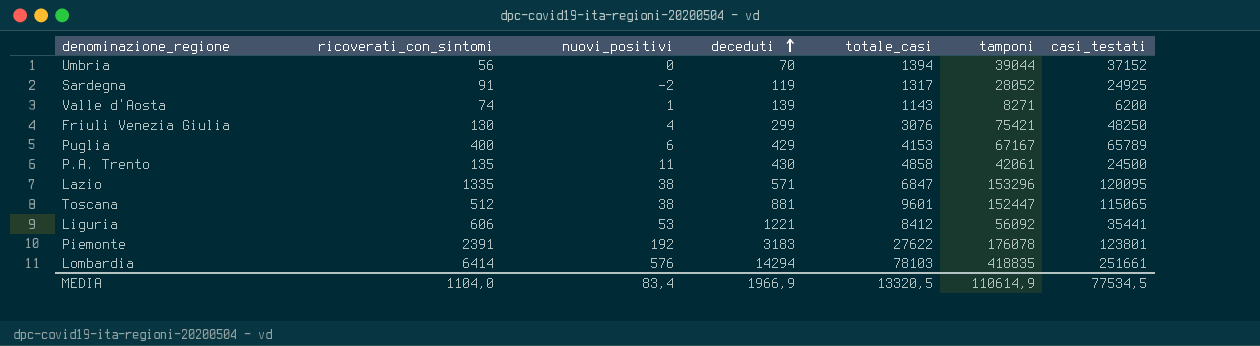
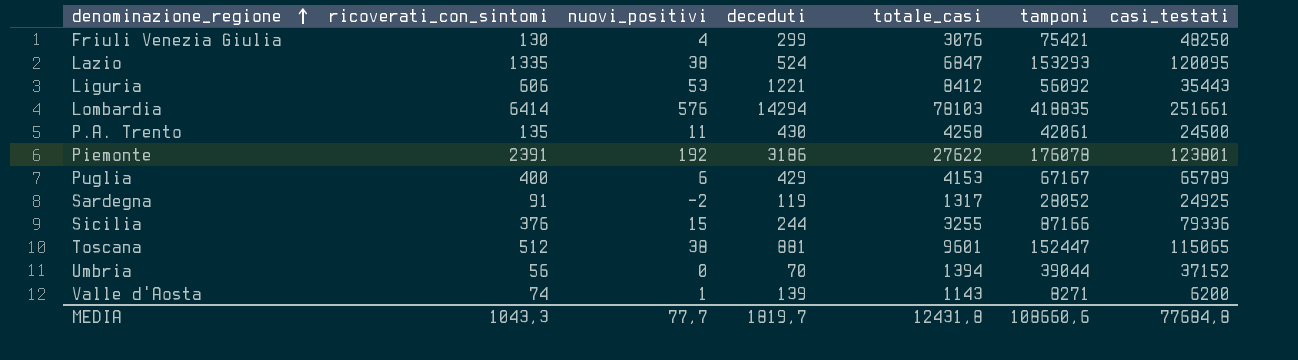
row order: deceduti ascending -> denominazione_regione ascending
Lazio | deceduti: 571 -> 524
Lazio | tamponi: 153296 -> 153293
Liguria | casi_testati: 35441 -> 35443
P.A. Trento | totale_casi: 4858 -> 4258
Piemonte | deceduti: 3183 -> 3186
row Sicilia: none -> 376 | 15 | 244 | 3255 | 87166 | 79336
MEDIA | ricoverati_con_sintomi: 1104,0 -> 1043,3
MEDIA | nuovi_positivi: 83,4 -> 77,7
MEDIA | deceduti: 1966,9 -> 1819,7
MEDIA | totale_casi: 13320,5 -> 12431,8
MEDIA | tamponi: 110614,9 -> 108660,6
MEDIA | casi_testati: 77534,5 -> 77684,8

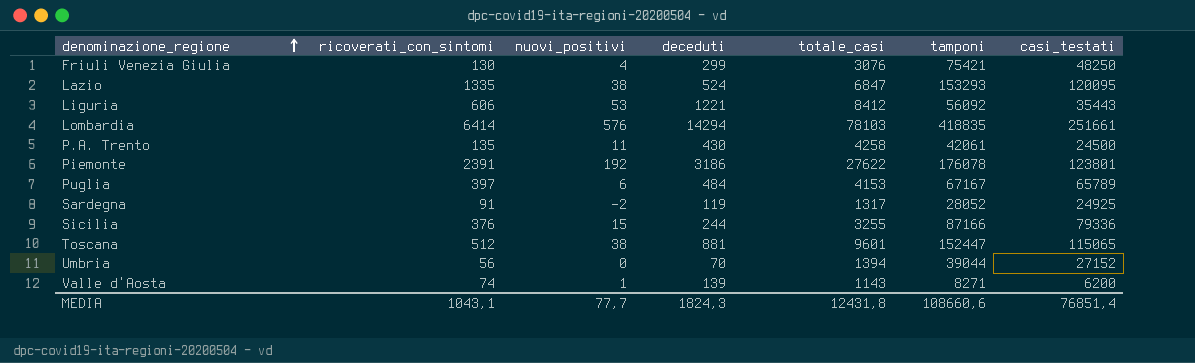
Puglia | ricoverati_con_sintomi: 400 -> 397
Puglia | deceduti: 429 -> 484
Umbria | casi_testati: 37152 -> 27152
MEDIA | ricoverati_con_sintomi: 1043,3 -> 1043,1
MEDIA | deceduti: 1819,7 -> 1824,3
MEDIA | casi_testati: 77684,8 -> 76851,4

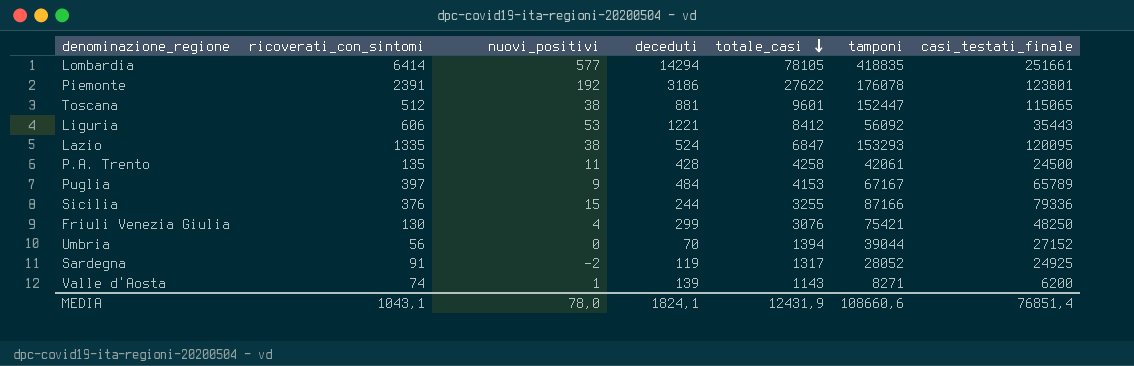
row order: denominazione_regione ascending -> totale_casi descending
column name: casi_testati -> casi_testati_finale
Lombardia | nuovi_positivi: 576 -> 577
Lombardia | totale_casi: 78103 -> 78105
P.A. Trento | deceduti: 430 -> 428
Puglia | nuovi_positivi: 6 -> 9
MEDIA | nuovi_positivi: 77,7 -> 78,0
MEDIA | deceduti: 1824,3 -> 1824,1
MEDIA | totale_casi: 12431,8 -> 12431,9

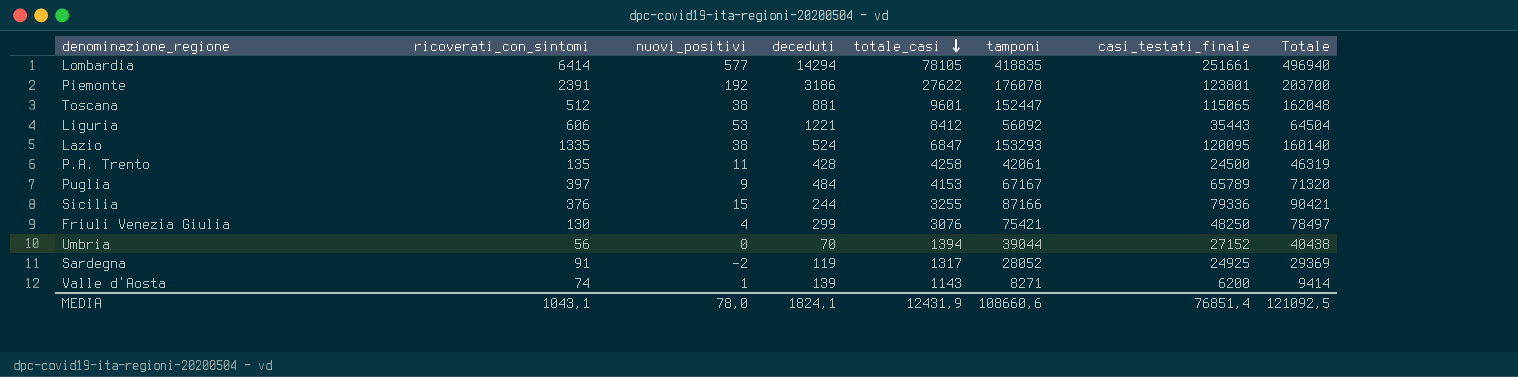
column Totale | formula: none -> [totale_casi] + [tamponi]

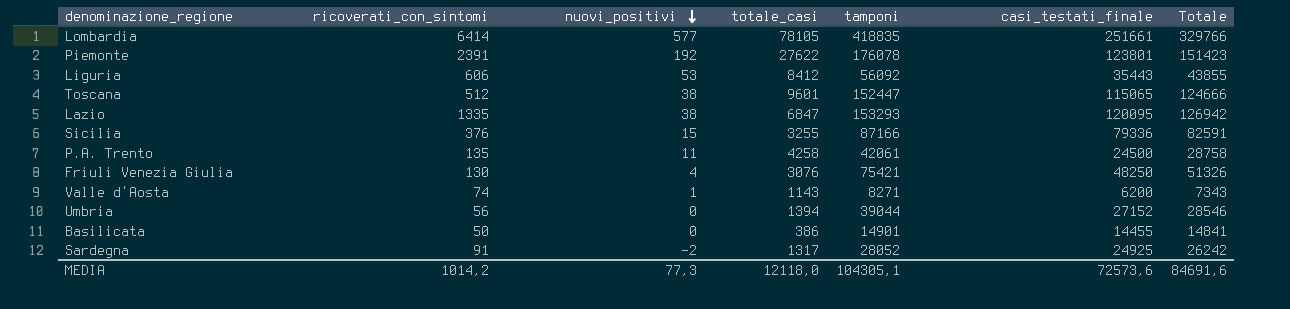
row order: totale_casi descending -> nuovi_positivi descending
column deceduti | position: 4 -> none
column Totale | formula: [totale_casi] + [tamponi] -> [totale_casi] + [casi_testati_finale]
row Puglia: 397 | 9 | 484 | 4153 | 67167 | 65789 | 71320 -> none
row Basilicata: none -> 50 | 0 | 386 | 14901 | 14455 | 14841
MEDIA | ricoverati_con_sintomi: 1043,1 -> 1014,2
MEDIA | nuovi_positivi: 78,0 -> 77,3
MEDIA | totale_casi: 12431,9 -> 12118,0
MEDIA | tamponi: 108660,6 -> 104305,1
MEDIA | casi_testati_finale: 76851,4 -> 72573,6
MEDIA | Totale: 121092,5 -> 84691,6

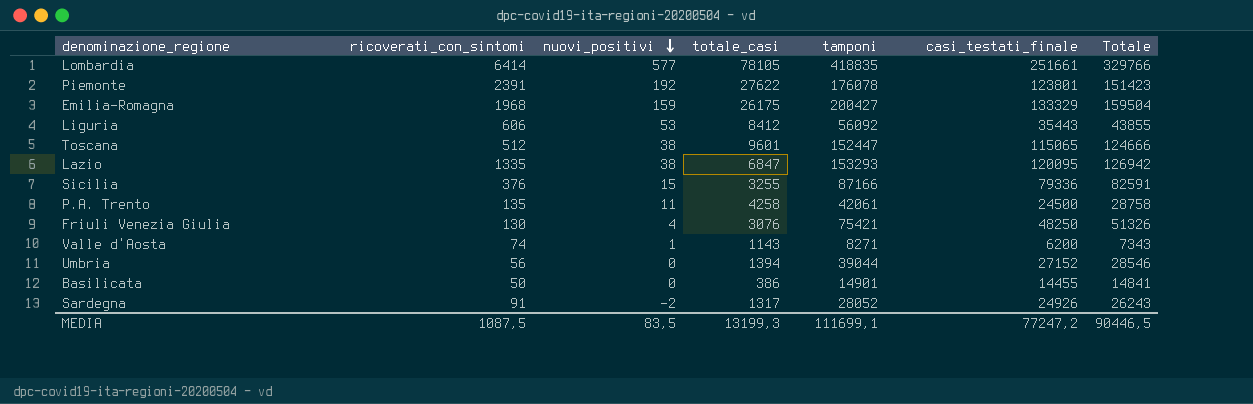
row Emilia-Romagna: none -> 1968 | 159 | 26175 | 200427 | 133329 | 159504
Sardegna | casi_testati_finale: 24925 -> 24926
Sardegna | Totale: 26242 -> 26243
MEDIA | ricoverati_con_sintomi: 1014,2 -> 1087,5
MEDIA | nuovi_positivi: 77,3 -> 83,5
MEDIA | totale_casi: 12118,0 -> 13199,3
MEDIA | tamponi: 104305,1 -> 111699,1
MEDIA | casi_testati_finale: 72573,6 -> 77247,2
MEDIA | Totale: 84691,6 -> 90446,5

